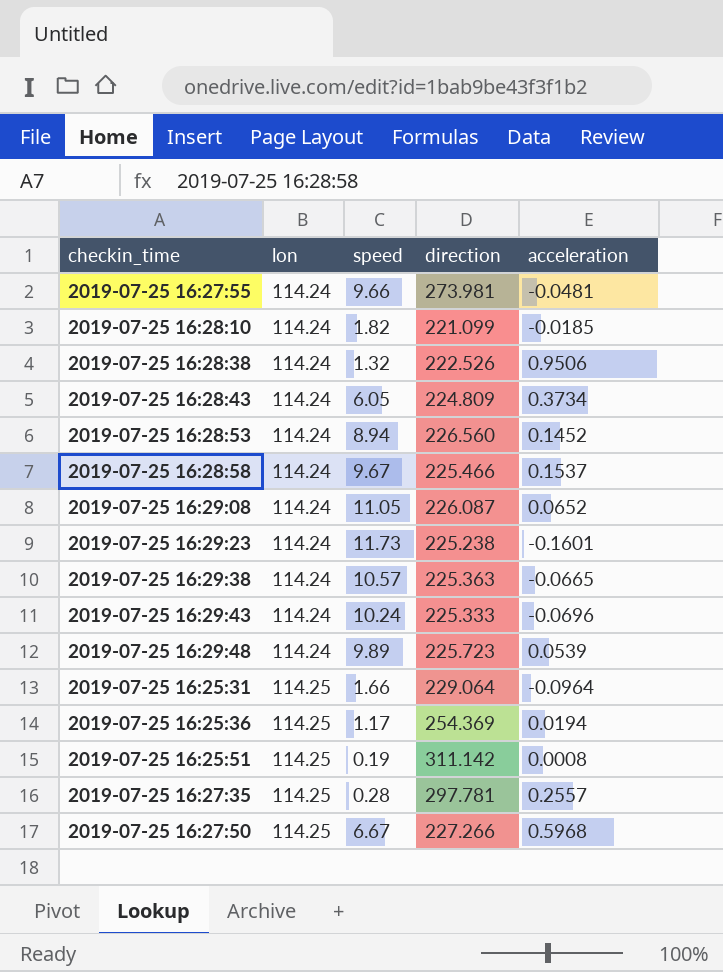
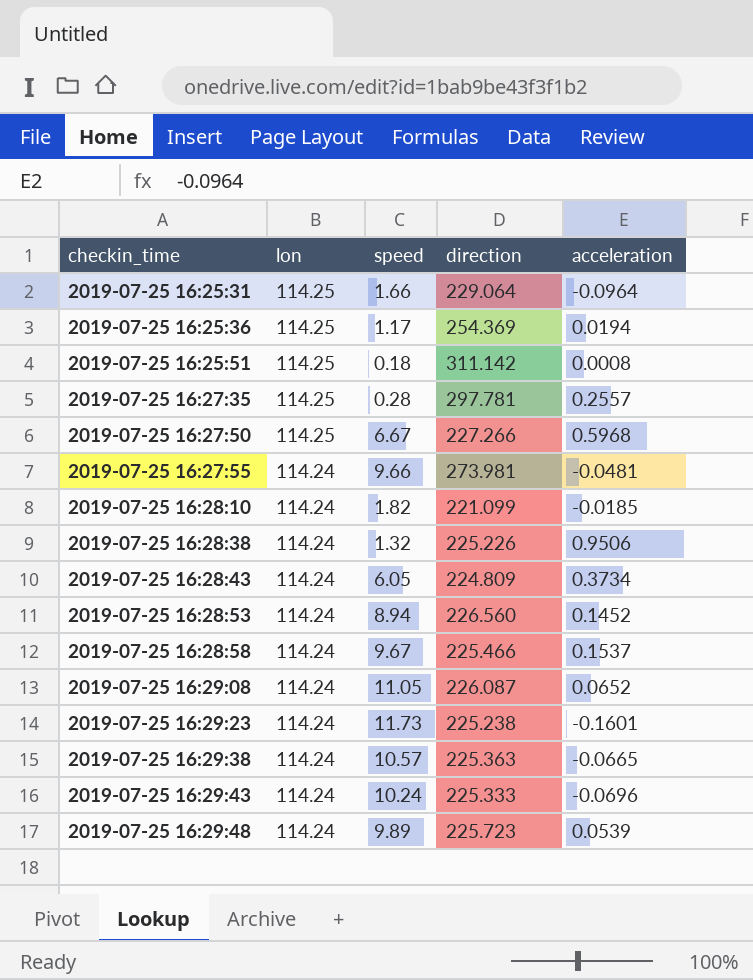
row order: lon ascending -> checkin_time ascending
2019-07-25 16:25:51 | speed: 0.19 -> 0.18
2019-07-25 16:28:38 | direction: 222.526 -> 225.226

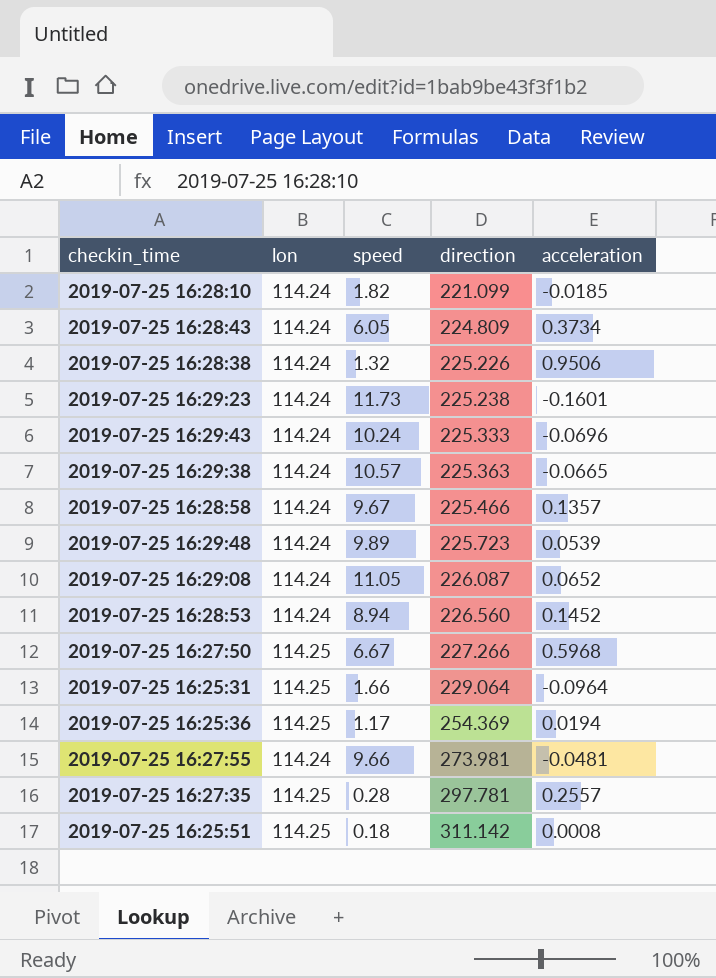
row order: checkin_time ascending -> direction ascending
2019-07-25 16:28:58 | acceleration: 0.1537 -> 0.1357

